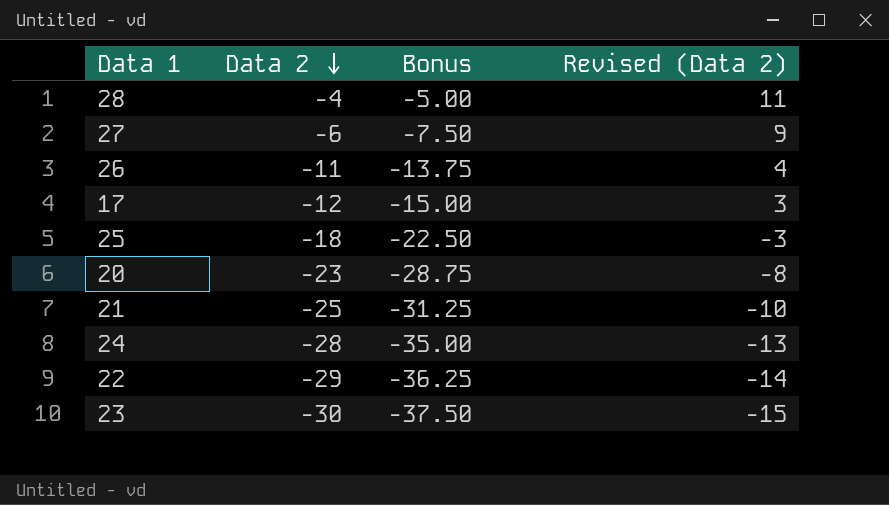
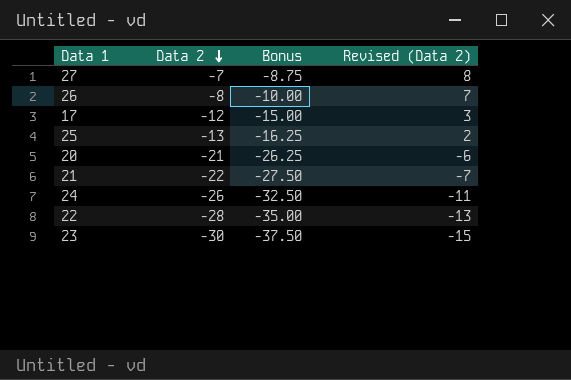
row 28: -4 | -5.00 | 11 -> none
27 | Data 2: -6 -> -7
27 | Bonus: -7.50 -> -8.75
27 | Revised (Data 2): 9 -> 8
26 | Data 2: -11 -> -8
26 | Bonus: -13.75 -> -10.00
26 | Revised (Data 2): 4 -> 7
25 | Data 2: -18 -> -13
25 | Bonus: -22.50 -> -16.25
25 | Revised (Data 2): -3 -> 2
20 | Data 2: -23 -> -21
20 | Bonus: -28.75 -> -26.25
20 | Revised (Data 2): -8 -> -6
21 | Data 2: -25 -> -22
21 | Bonus: -31.25 -> -27.50
21 | Revised (Data 2): -10 -> -7
24 | Data 2: -28 -> -26
24 | Bonus: -35.00 -> -32.50
24 | Revised (Data 2): -13 -> -11
22 | Data 2: -29 -> -28
22 | Bonus: -36.25 -> -35.00
22 | Revised (Data 2): -14 -> -13

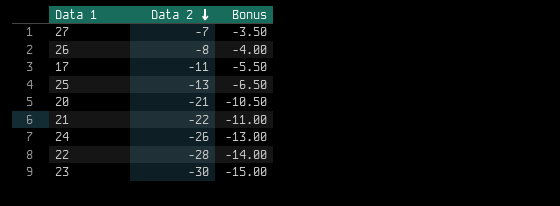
column Revised (Data 2) | formula: [Data 2] + 15 -> none
column Bonus | formula: [Data 2] * 1.25 -> [Data 2] * 0.5
17 | Data 2: -12 -> -11

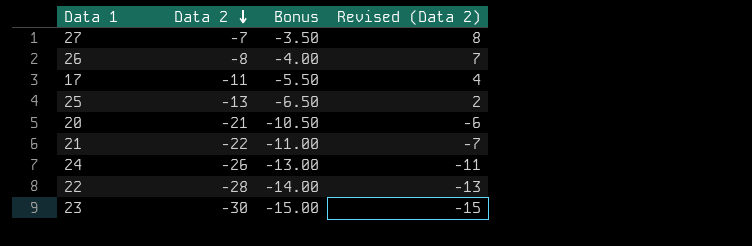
column Revised (Data 2) | formula: none -> [Data 2] + 15

